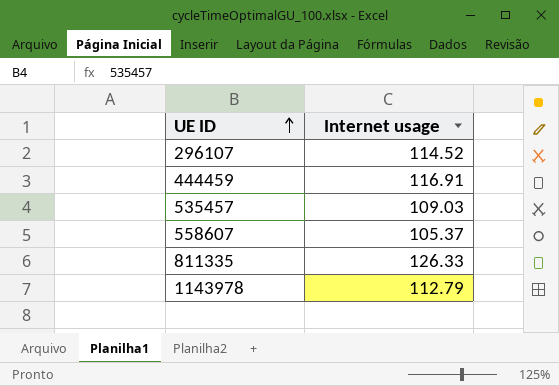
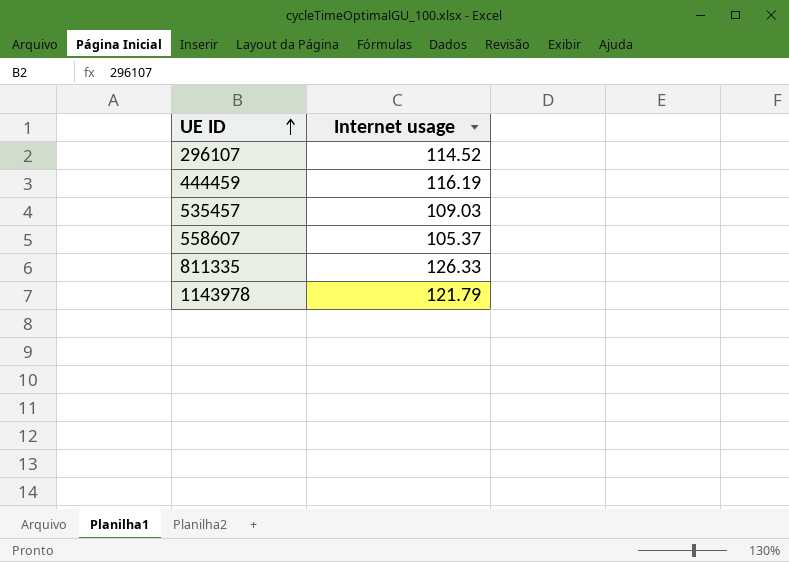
444459 | Internet usage: 116.91 -> 116.19
1143978 | Internet usage: 112.79 -> 121.79

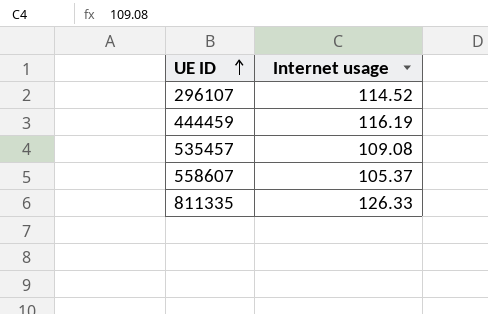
row 1143978: 121.79 -> none
535457 | Internet usage: 109.03 -> 109.08

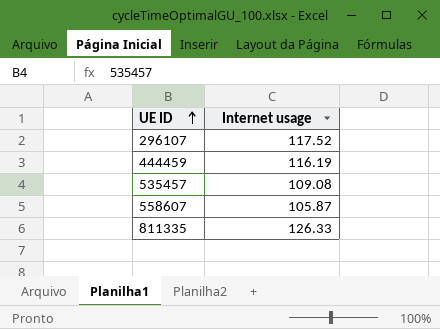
296107 | Internet usage: 114.52 -> 117.52
558607 | Internet usage: 105.37 -> 105.87

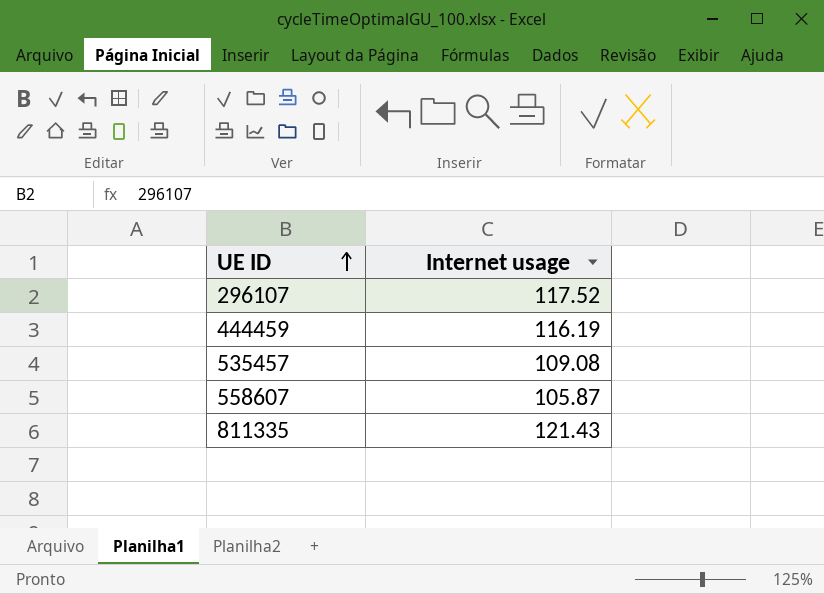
811335 | Internet usage: 126.33 -> 121.43

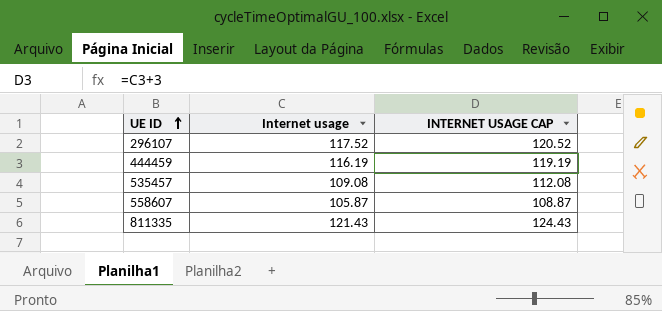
column INTERNET USAGE CAP | formula: none -> [Internet usage] + 3

